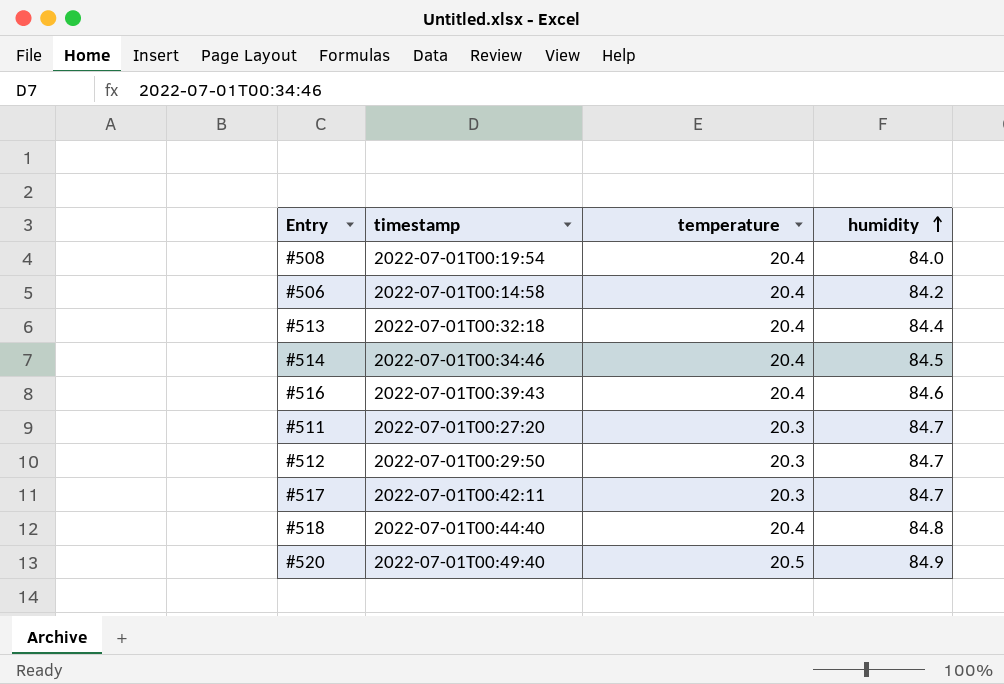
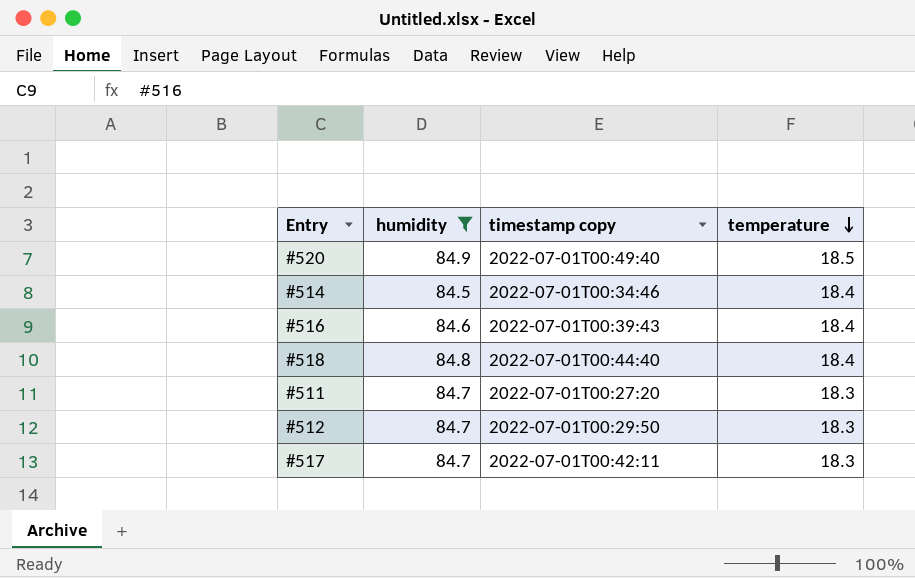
filter: none -> humidity >= 84.5
row order: humidity ascending -> temperature descending
column humidity | position: 4 -> 2
column name: timestamp -> timestamp copy
#520 | temperature: 20.5 -> 18.5
#514 | temperature: 20.4 -> 18.4
#516 | temperature: 20.4 -> 18.4
#518 | temperature: 20.4 -> 18.4
#511 | temperature: 20.3 -> 18.3
#512 | temperature: 20.3 -> 18.3
#517 | temperature: 20.3 -> 18.3

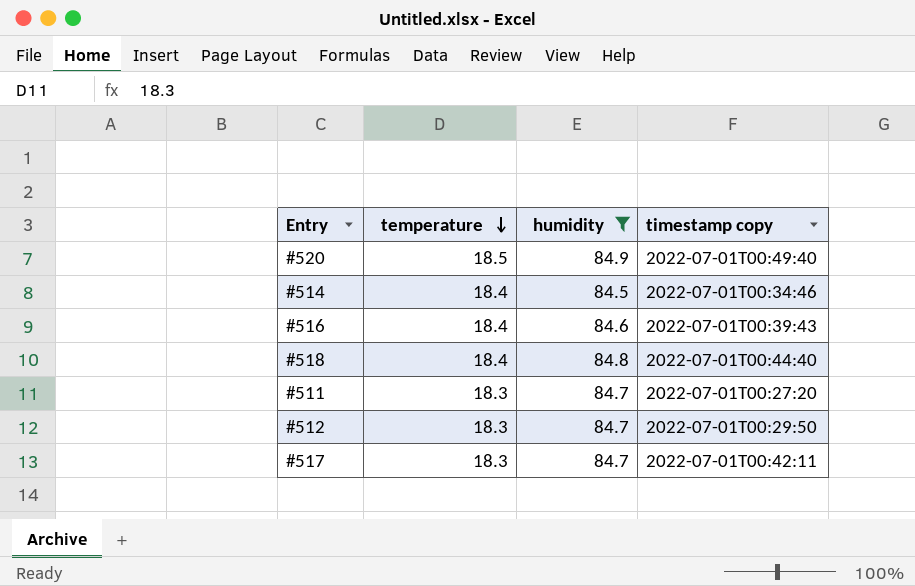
column temperature | position: 4 -> 2

